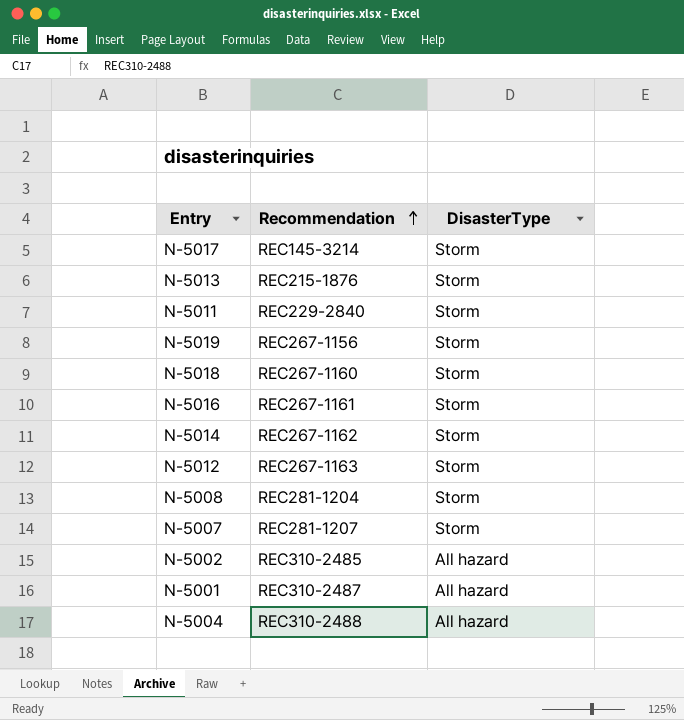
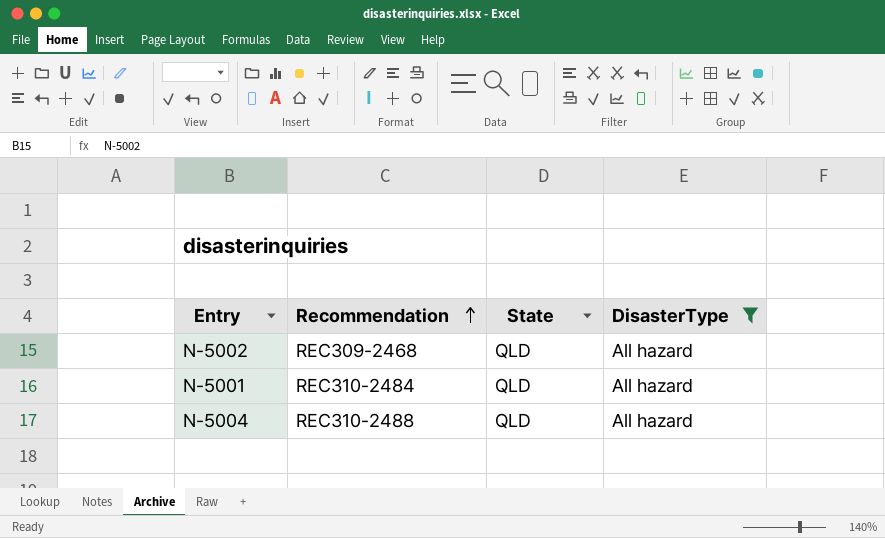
filter: none -> DisasterType = All hazard
column State | position: none -> 3
N-5002 | Recommendation: REC310-2485 -> REC309-2468
N-5001 | Recommendation: REC310-2487 -> REC310-2484

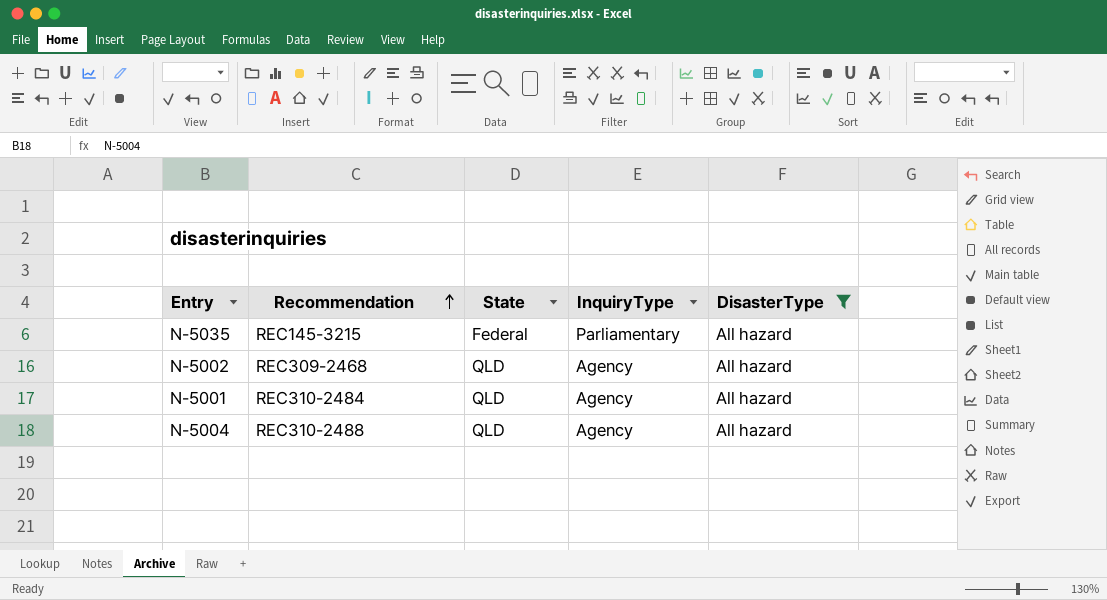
column InquiryType | position: none -> 4
row N-5035: none -> REC145-3215 | Federal | Parliamentary | All hazard

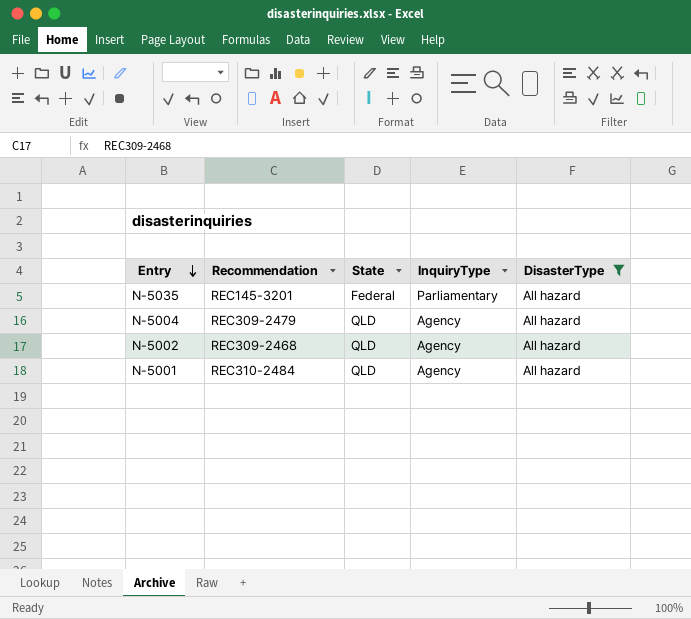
row order: Recommendation ascending -> Entry descending
N-5035 | Recommendation: REC145-3215 -> REC145-3201
N-5004 | Recommendation: REC310-2488 -> REC309-2479

